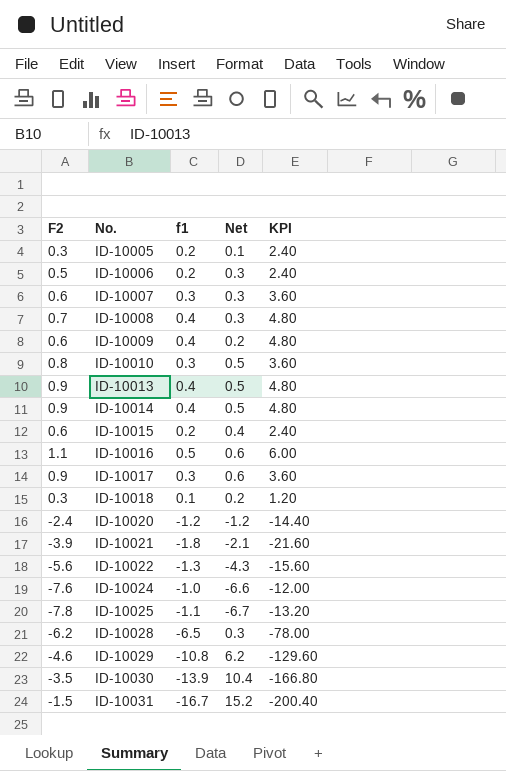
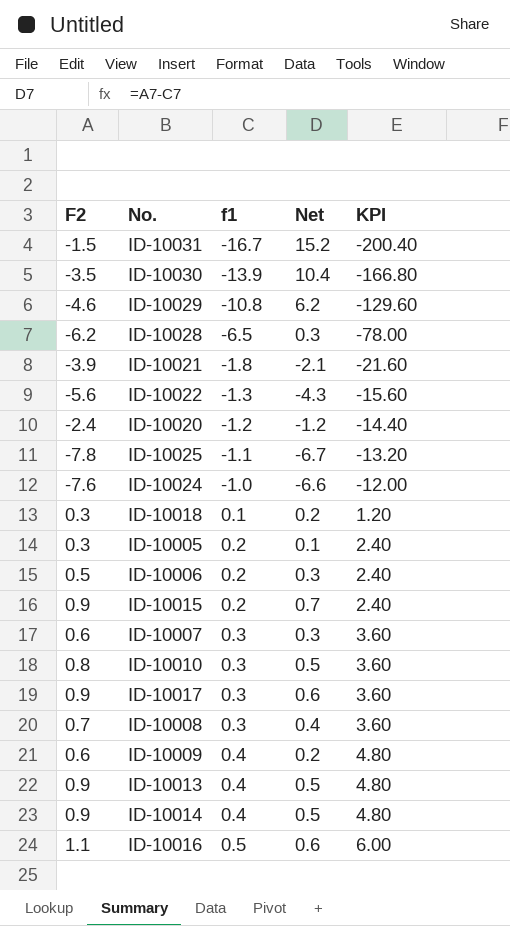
row order: No. ascending -> f1 ascending
ID-10015 | F2: 0.6 -> 0.9
ID-10015 | Net: 0.4 -> 0.7
ID-10008 | f1: 0.4 -> 0.3
ID-10008 | Net: 0.3 -> 0.4
ID-10008 | KPI: 4.80 -> 3.60

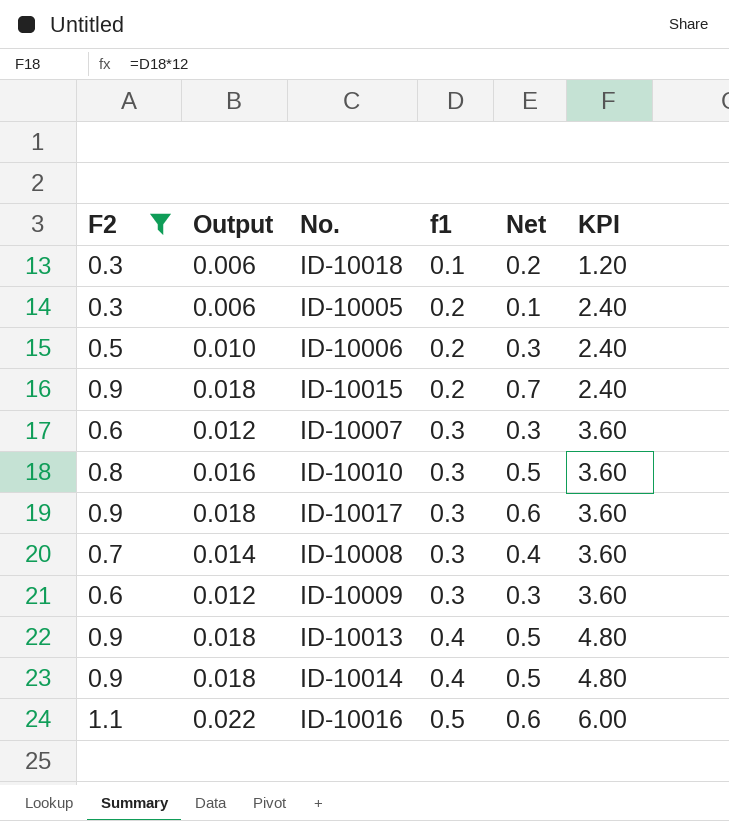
filter: none -> F2 >= 0.3
column Output | formula: none -> [F2] * 0.02
ID-10009 | f1: 0.4 -> 0.3
ID-10009 | Net: 0.2 -> 0.3
ID-10009 | KPI: 4.80 -> 3.60

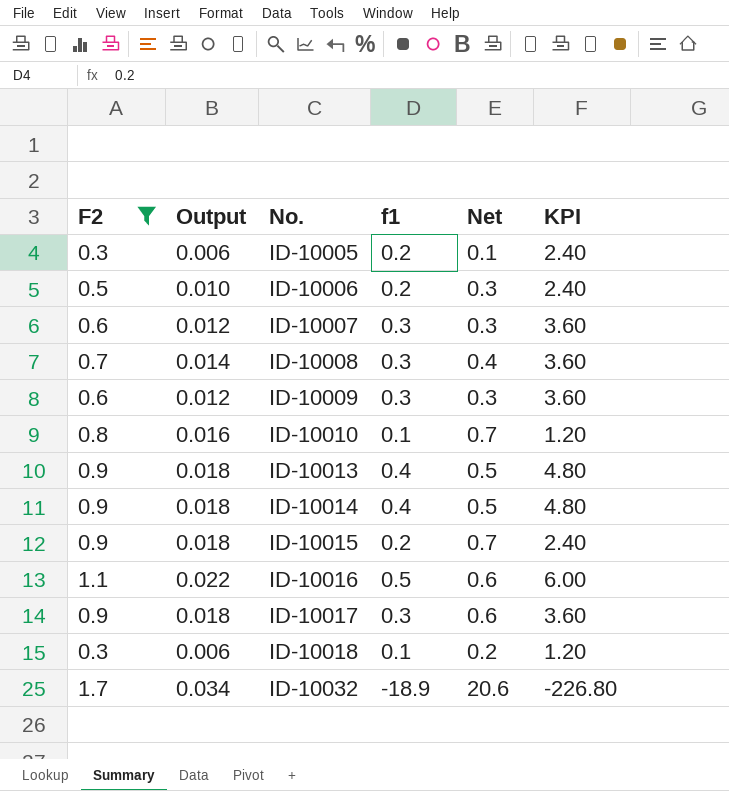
row order: f1 ascending -> No. ascending
ID-10010 | f1: 0.3 -> 0.1
ID-10010 | Net: 0.5 -> 0.7
ID-10010 | KPI: 3.60 -> 1.20
row ID-10032: none -> 1.7 | 0.034 | -18.9 | 20.6 | -226.80

